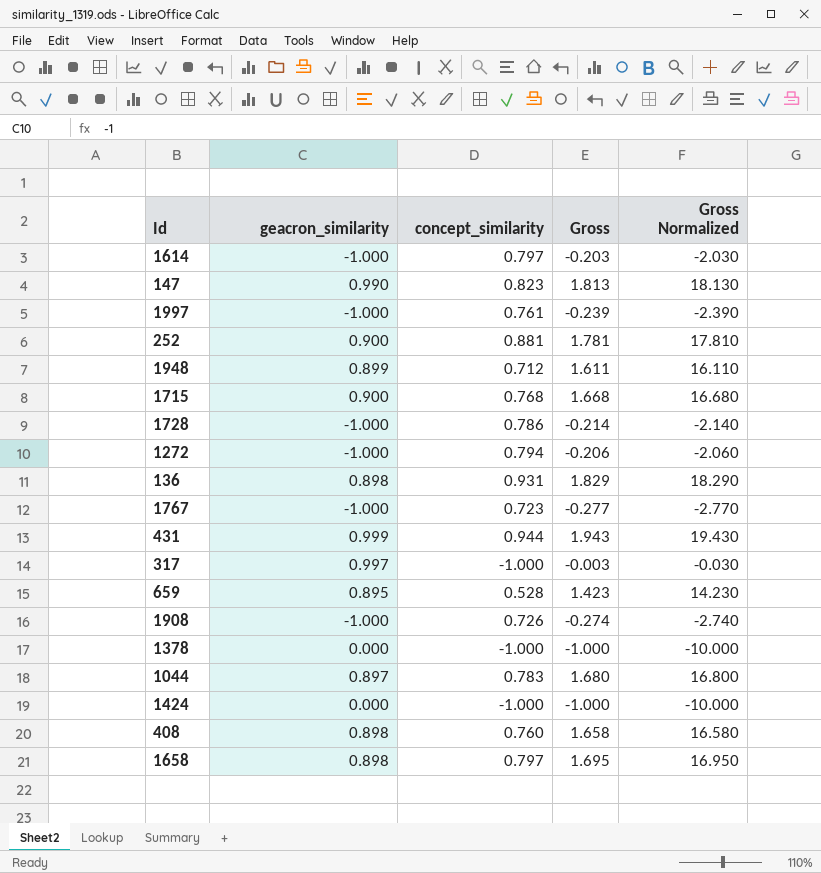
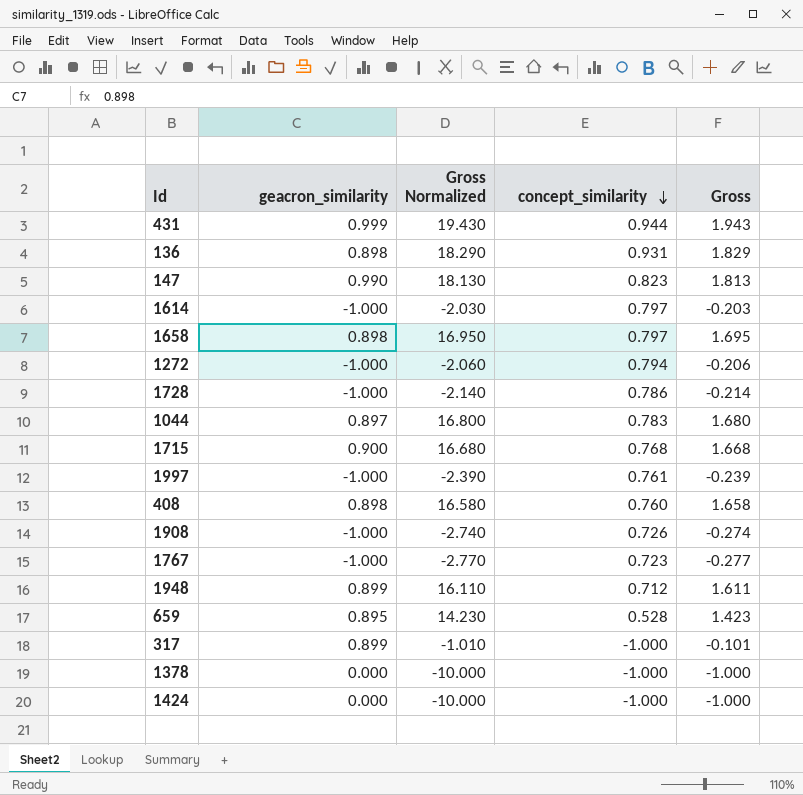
row order: none -> concept_similarity descending
column Gross Normalized | position: 5 -> 3
row 252: 0.900 | 0.881 | 1.781 | 17.810 -> none
317 | geacron_similarity: 0.997 -> 0.899
317 | Gross Normalized: -0.030 -> -1.010
317 | Gross: -0.003 -> -0.101

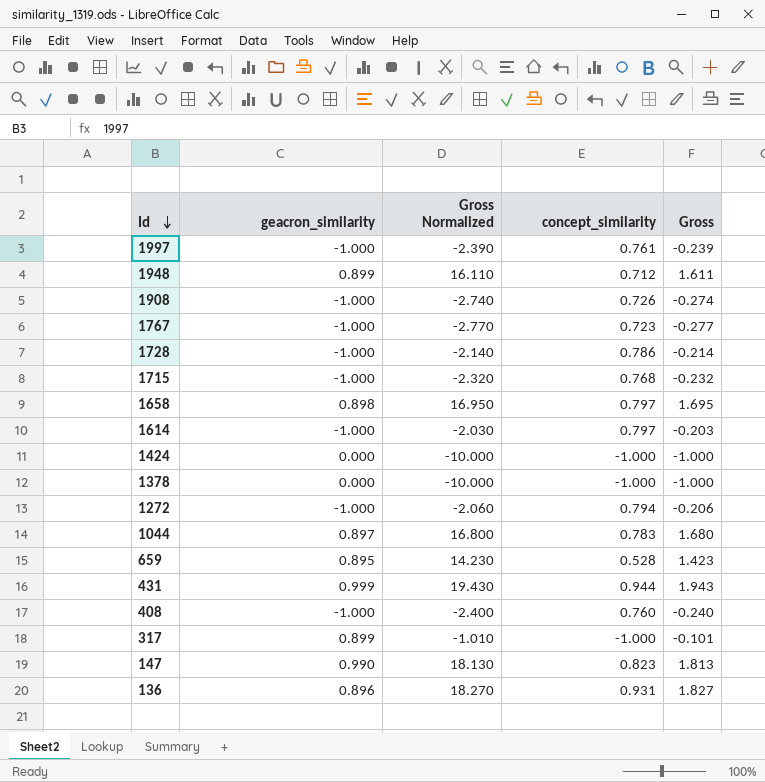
row order: concept_similarity descending -> Id descending
1715 | geacron_similarity: 0.900 -> -1.000
1715 | Gross Normalized: 16.680 -> -2.320
1715 | Gross: 1.668 -> -0.232
408 | geacron_similarity: 0.898 -> -1.000
408 | Gross Normalized: 16.580 -> -2.400
408 | Gross: 1.658 -> -0.240
136 | geacron_similarity: 0.898 -> 0.896
136 | Gross Normalized: 18.290 -> 18.270
136 | Gross: 1.829 -> 1.827

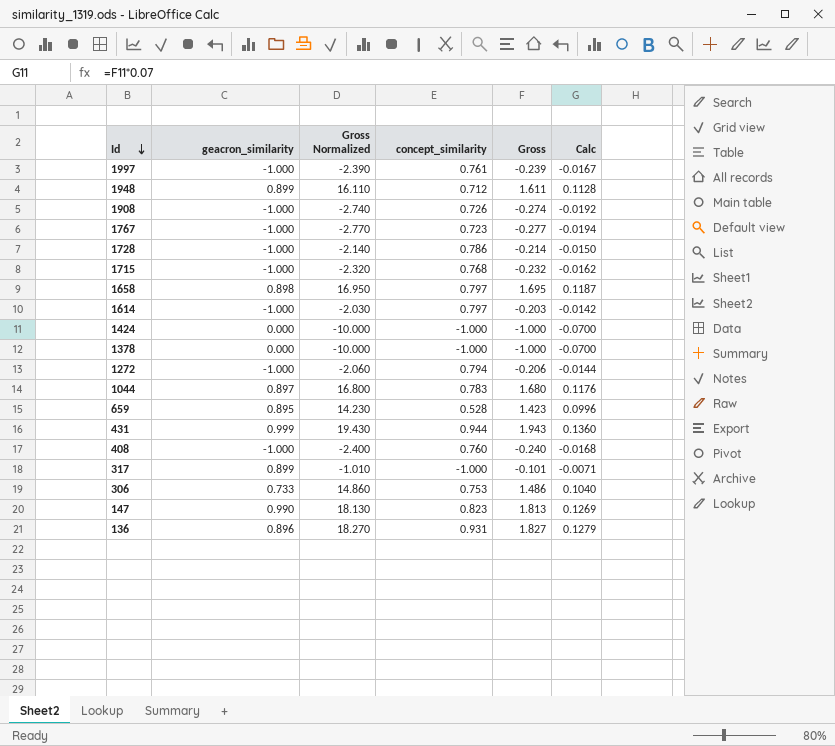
column Calc | formula: none -> [Gross] * 0.07
row 306: none -> 0.733 | 14.860 | 0.753 | 1.486 | 0.1040

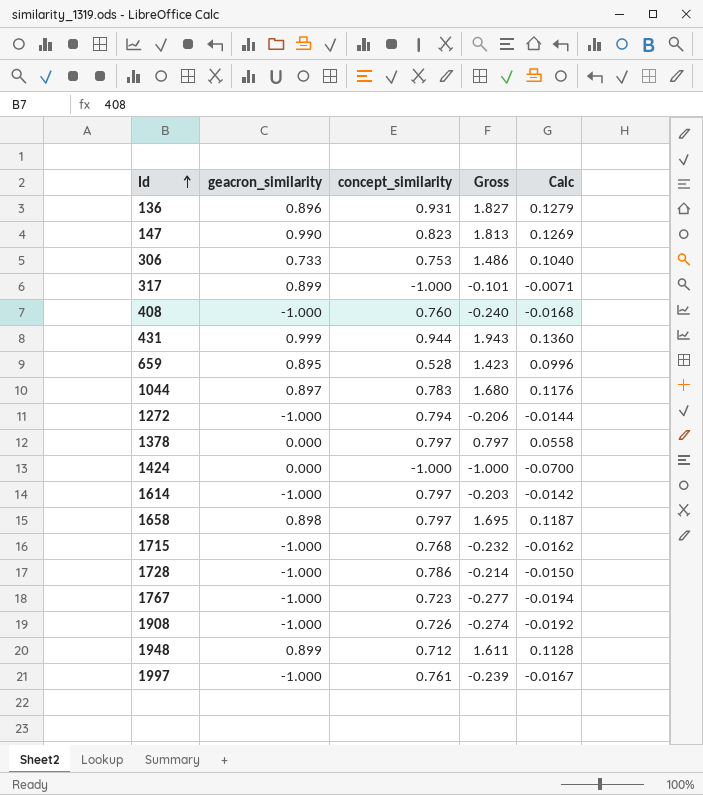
row order: Id descending -> Id ascending
column Gross Normalized | formula: [Gross] * 10 -> none
1378 | concept_similarity: -1.000 -> 0.797
1378 | Gross: -1.000 -> 0.797
1378 | Calc: -0.0700 -> 0.0558

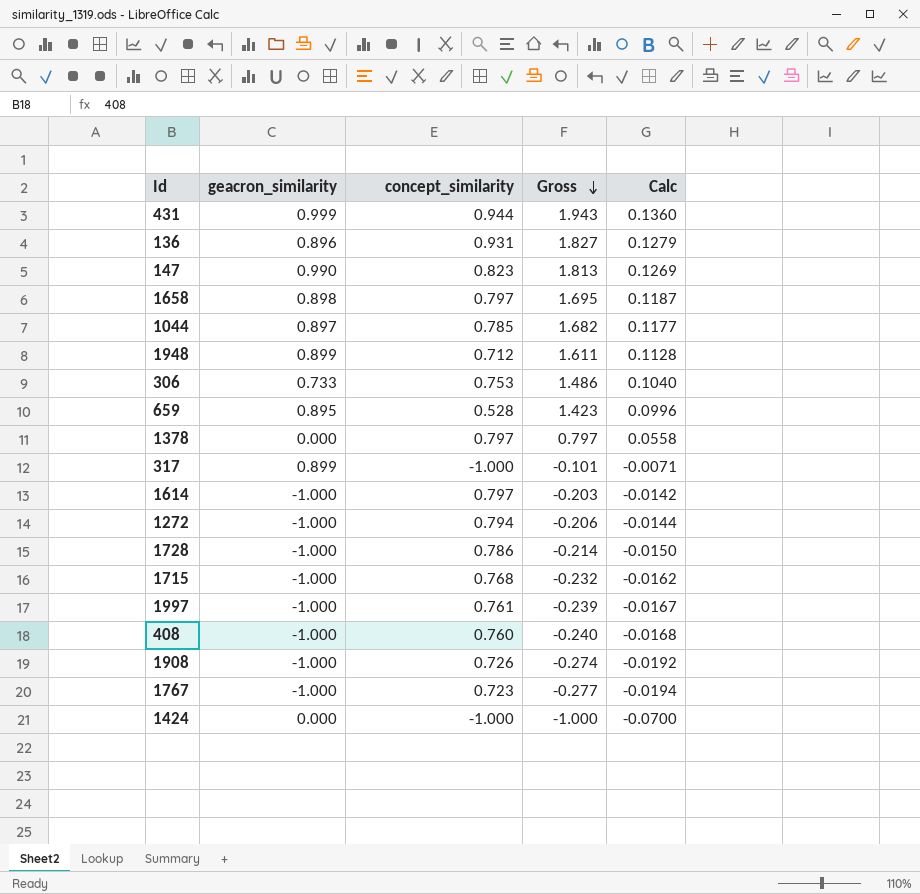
row order: Id ascending -> Gross descending
1044 | concept_similarity: 0.783 -> 0.785
1044 | Gross: 1.680 -> 1.682
1044 | Calc: 0.1176 -> 0.1177

